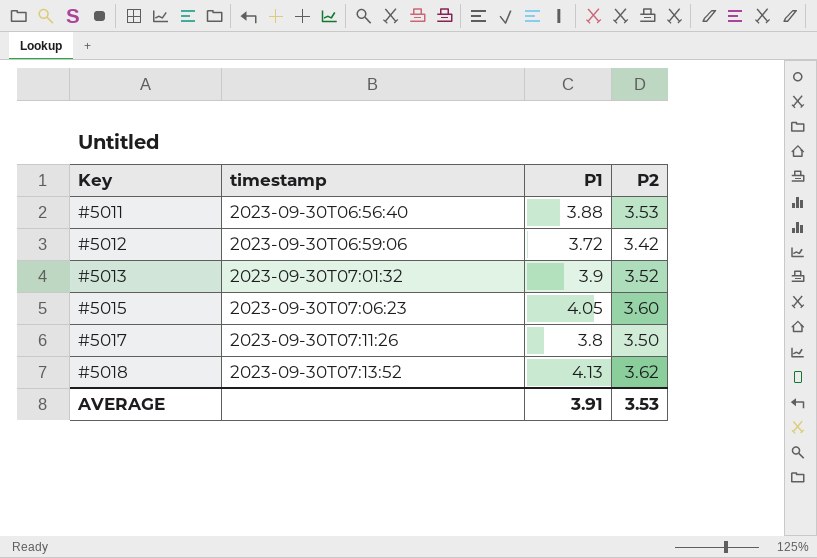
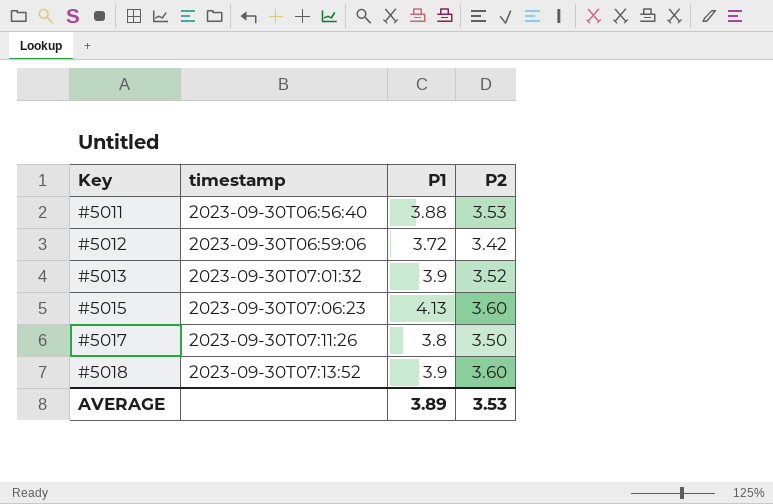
#5015 | P1: 4.05 -> 4.13
#5018 | P1: 4.13 -> 3.9
#5018 | P2: 3.62 -> 3.60
AVERAGE | P1: 3.91 -> 3.89

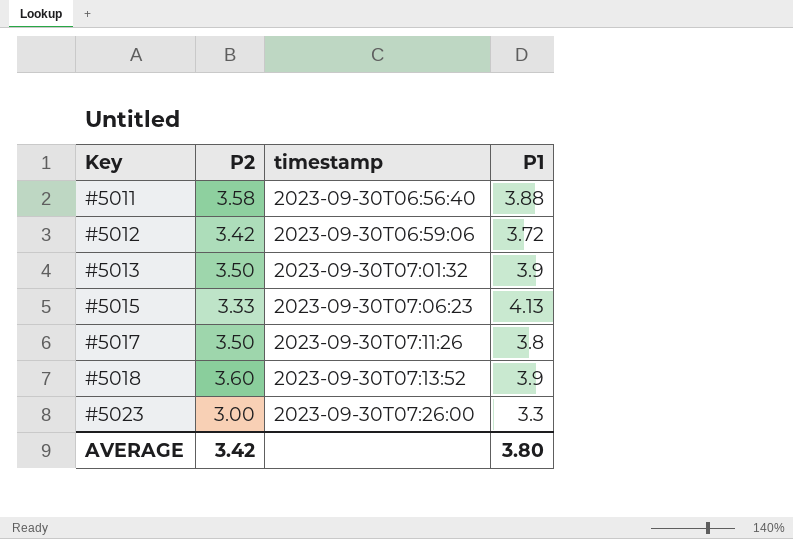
column P2 | position: 4 -> 2
#5011 | P2: 3.53 -> 3.58
#5013 | P2: 3.52 -> 3.50
#5015 | P2: 3.60 -> 3.33
row #5023: none -> 3.00 | 2023-09-30T07:26:00 | 3.3
AVERAGE | P2: 3.53 -> 3.42
AVERAGE | P1: 3.89 -> 3.80

